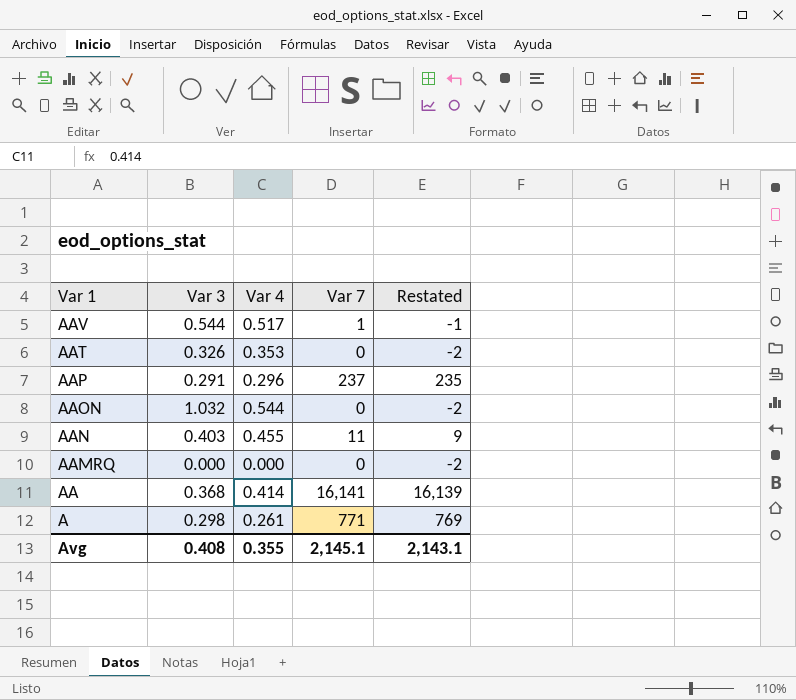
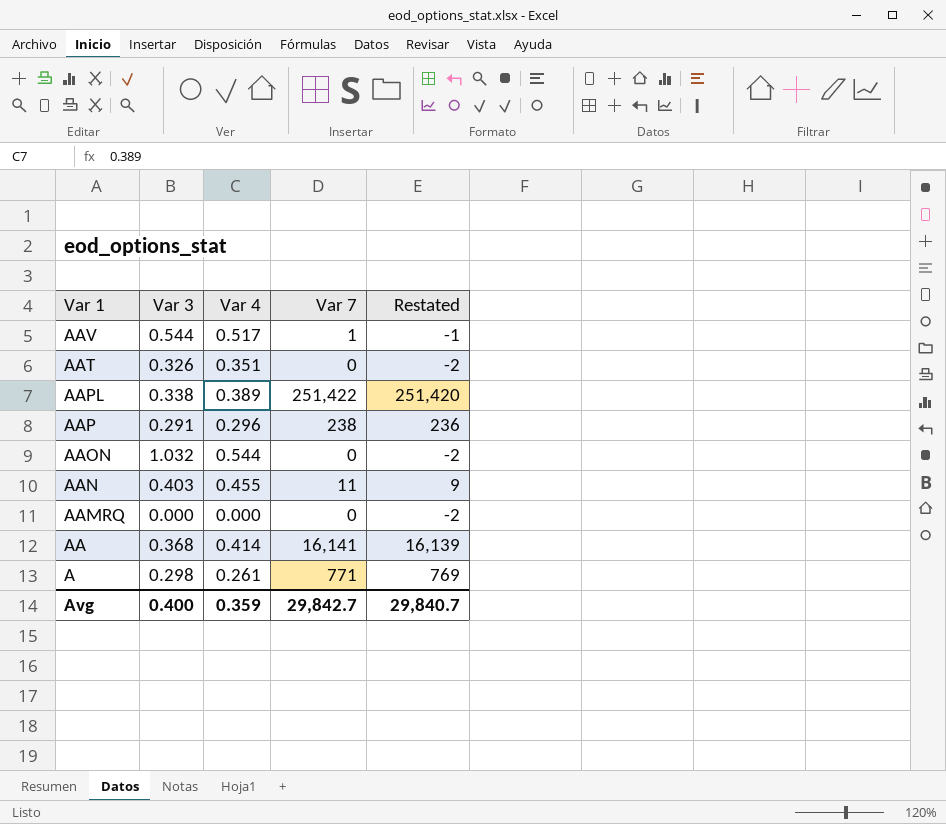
AAT | Var 4: 0.353 -> 0.351
row AAPL: none -> 0.338 | 0.389 | 251,422 | 251,420
AAP | Var 7: 237 -> 238
AAP | Restated: 235 -> 236
Avg | Var 3: 0.408 -> 0.400
Avg | Var 4: 0.355 -> 0.359
Avg | Var 7: 2,145.1 -> 29,842.7
Avg | Restated: 2,143.1 -> 29,840.7

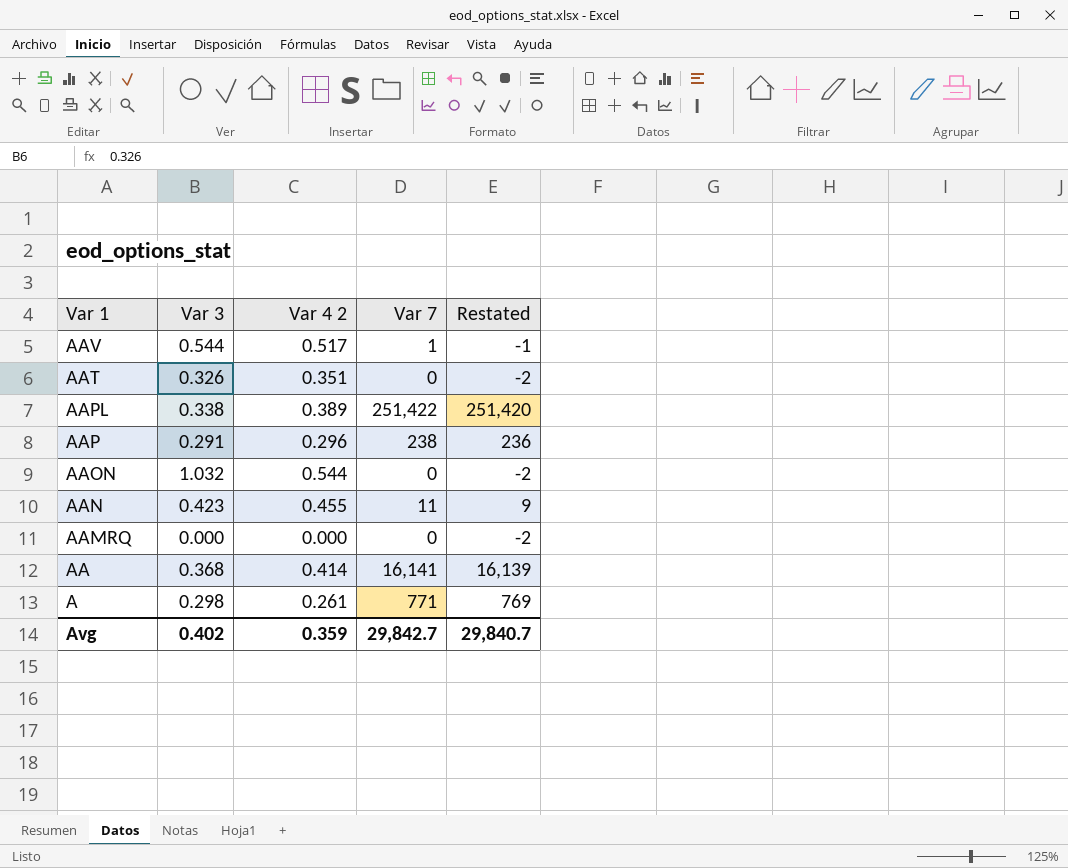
column name: Var 4 -> Var 4 2
AAN | Var 3: 0.403 -> 0.423
Avg | Var 3: 0.400 -> 0.402

